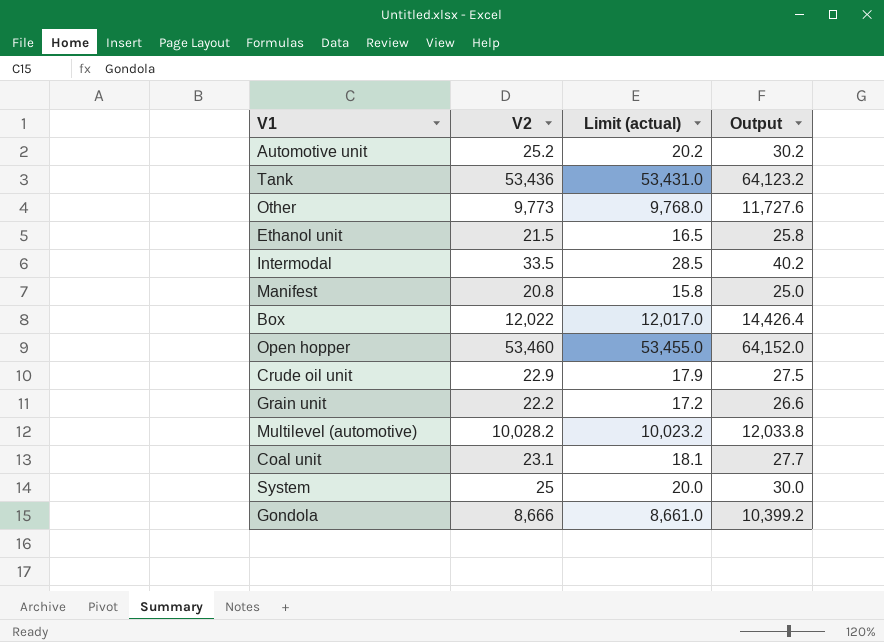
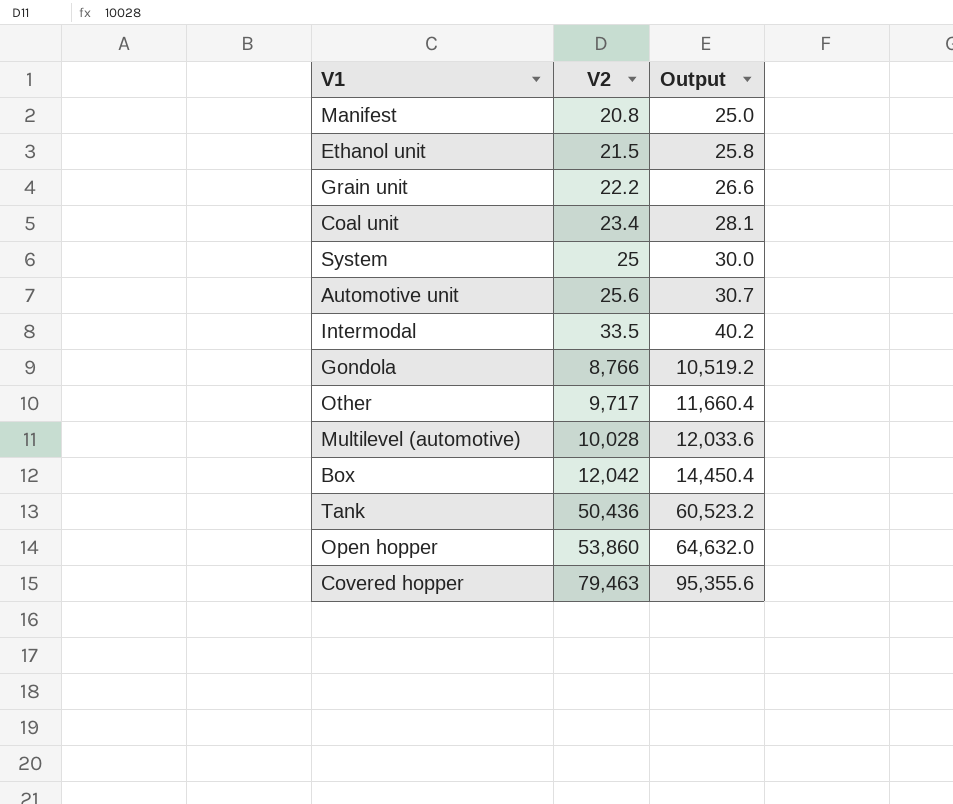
row order: none -> V2 ascending
column Limit (actual) | formula: [V2] - 5 -> none
row Crude oil unit: 22.9 | 17.9 | 27.5 -> none
Coal unit | V2: 23.1 -> 23.4
Coal unit | Output: 27.7 -> 28.1
Automotive unit | V2: 25.2 -> 25.6
Automotive unit | Output: 30.2 -> 30.7
Gondola | V2: 8,666 -> 8,766
Gondola | Output: 10,399.2 -> 10,519.2
Other | V2: 9,773 -> 9,717
Other | Output: 11,727.6 -> 11,660.4
Multilevel (automotive) | V2: 10,028.2 -> 10,028
Multilevel (automotive) | Output: 12,033.8 -> 12,033.6
Box | V2: 12,022 -> 12,042
Box | Output: 14,426.4 -> 14,450.4
Tank | V2: 53,436 -> 50,436
Tank | Output: 64,123.2 -> 60,523.2
Open hopper | V2: 53,460 -> 53,860
Open hopper | Output: 64,152.0 -> 64,632.0
row Covered hopper: none -> 79,463 | 95,355.6

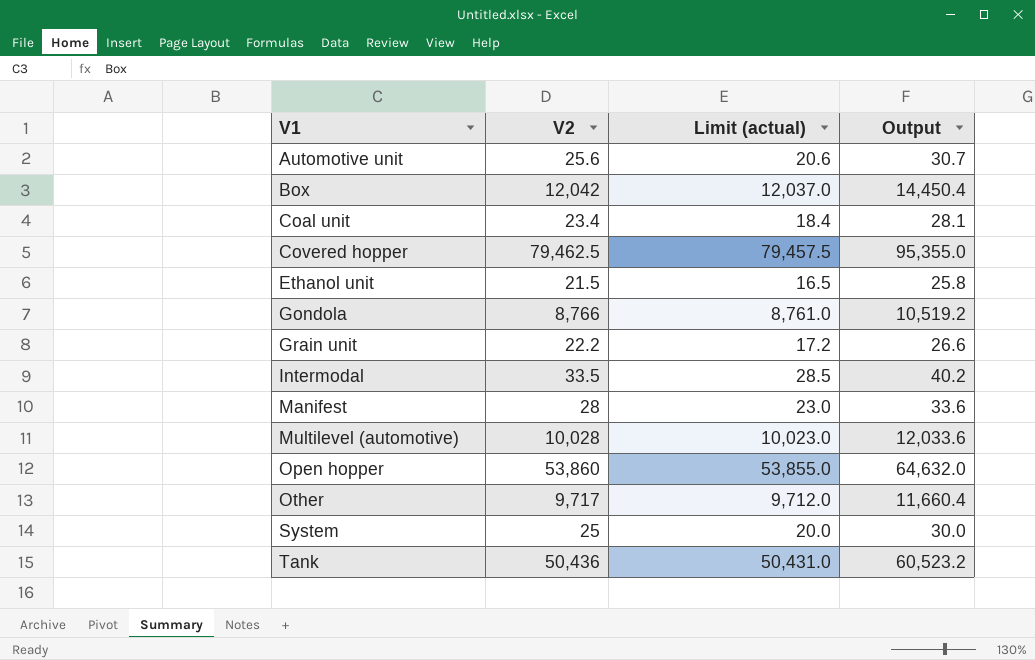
row order: V2 ascending -> V1 ascending
column Limit (actual) | formula: none -> [V2] - 5
Covered hopper | V2: 79,463 -> 79,462.5
Covered hopper | Output: 95,355.6 -> 95,355.0
Manifest | V2: 20.8 -> 28
Manifest | Output: 25.0 -> 33.6

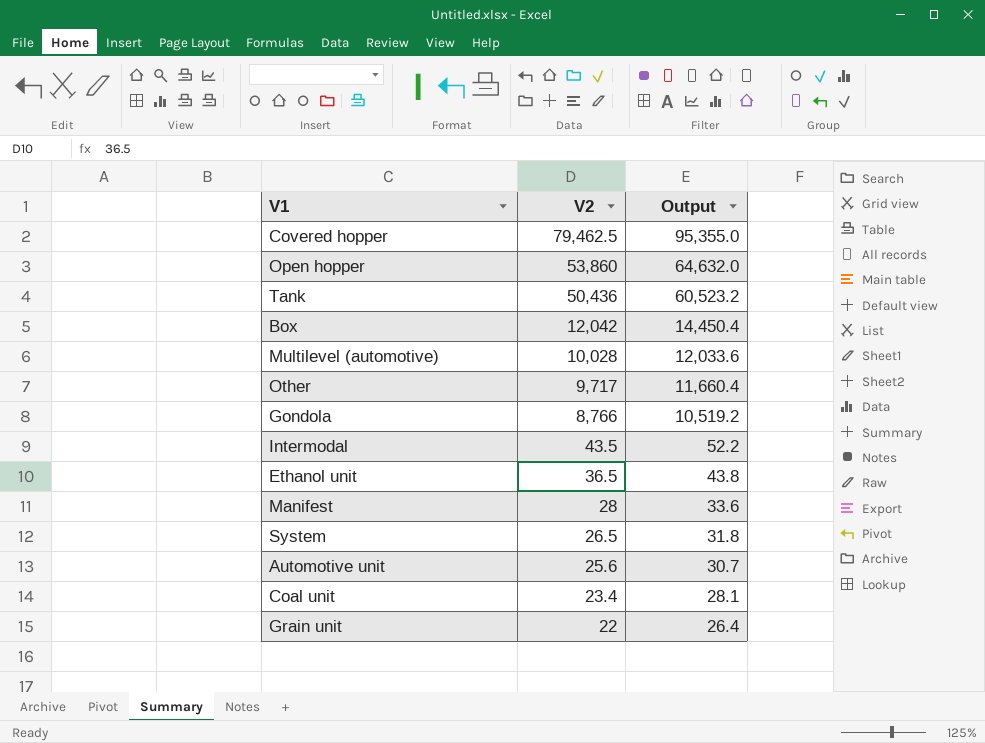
row order: V1 ascending -> V2 descending
column Limit (actual) | formula: [V2] - 5 -> none
Intermodal | V2: 33.5 -> 43.5
Intermodal | Output: 40.2 -> 52.2
Ethanol unit | V2: 21.5 -> 36.5
Ethanol unit | Output: 25.8 -> 43.8
System | V2: 25 -> 26.5
System | Output: 30.0 -> 31.8
Grain unit | V2: 22.2 -> 22
Grain unit | Output: 26.6 -> 26.4

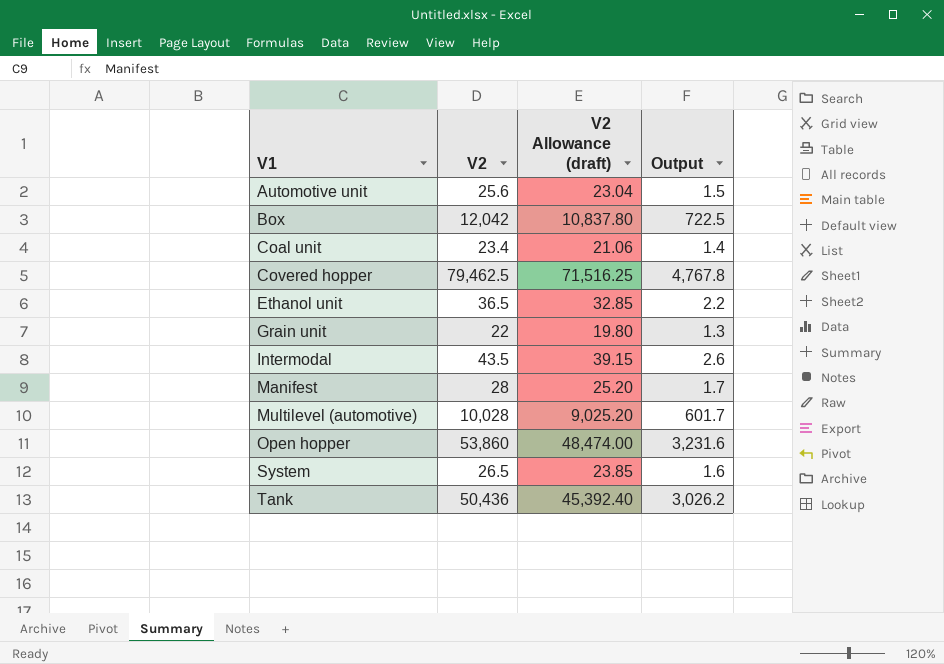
row order: V2 descending -> V1 ascending
column V2 Allowance (draft) | formula: none -> [V2] * 0.9
column Output | formula: [V2] * 1.2 -> [V2] * 0.06
row Other: 9,717 | 11,660.4 -> none
row Gondola: 8,766 | 10,519.2 -> none

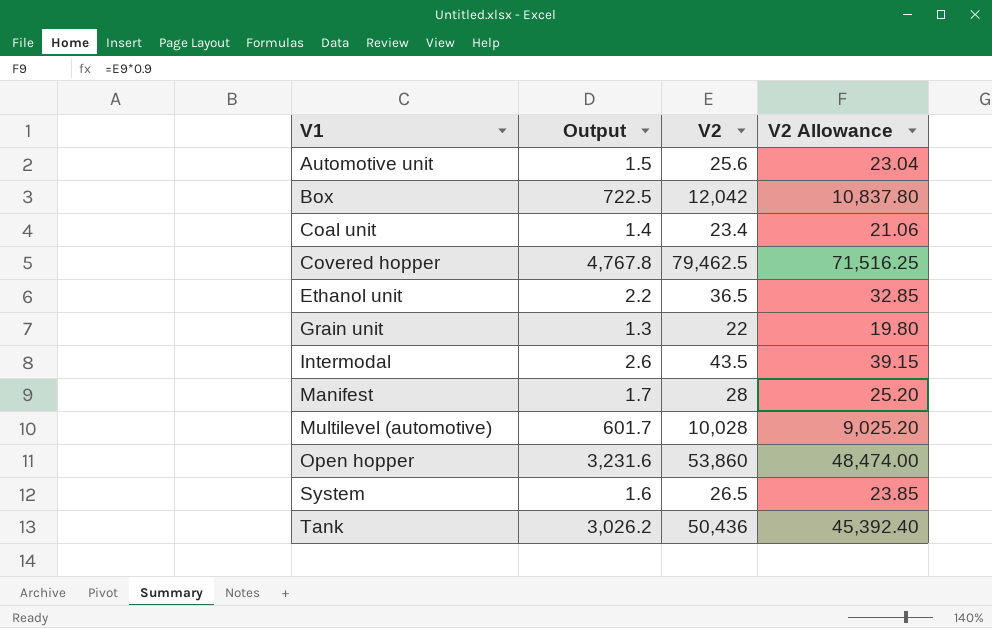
column Output | position: 4 -> 2
column name: V2 Allowance (draft) -> V2 Allowance

